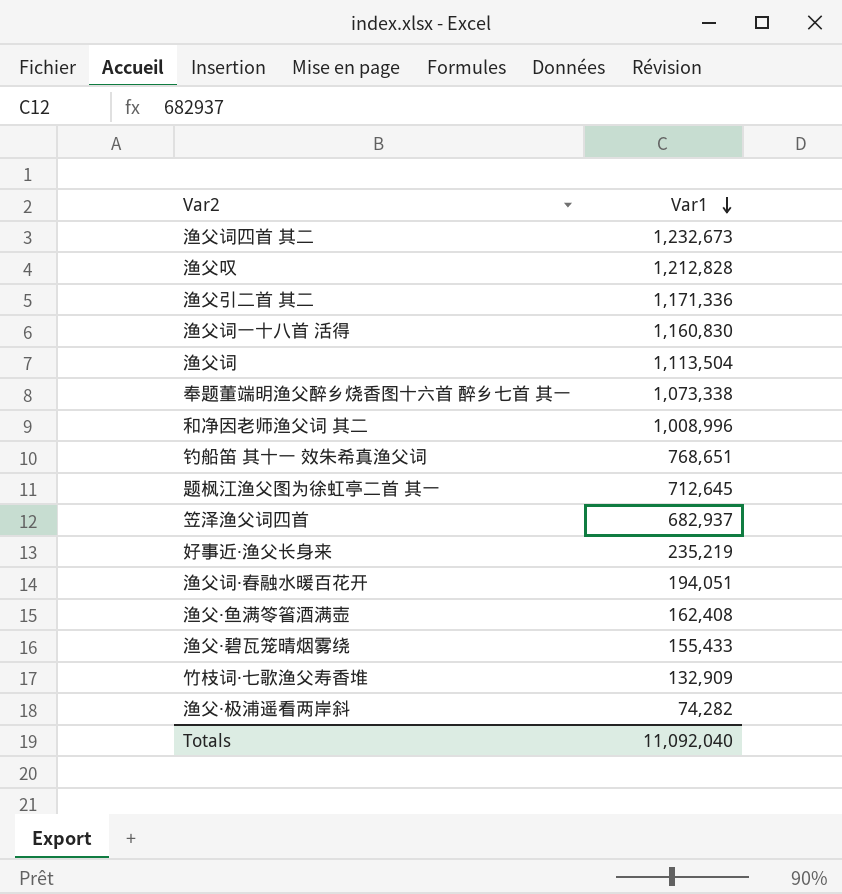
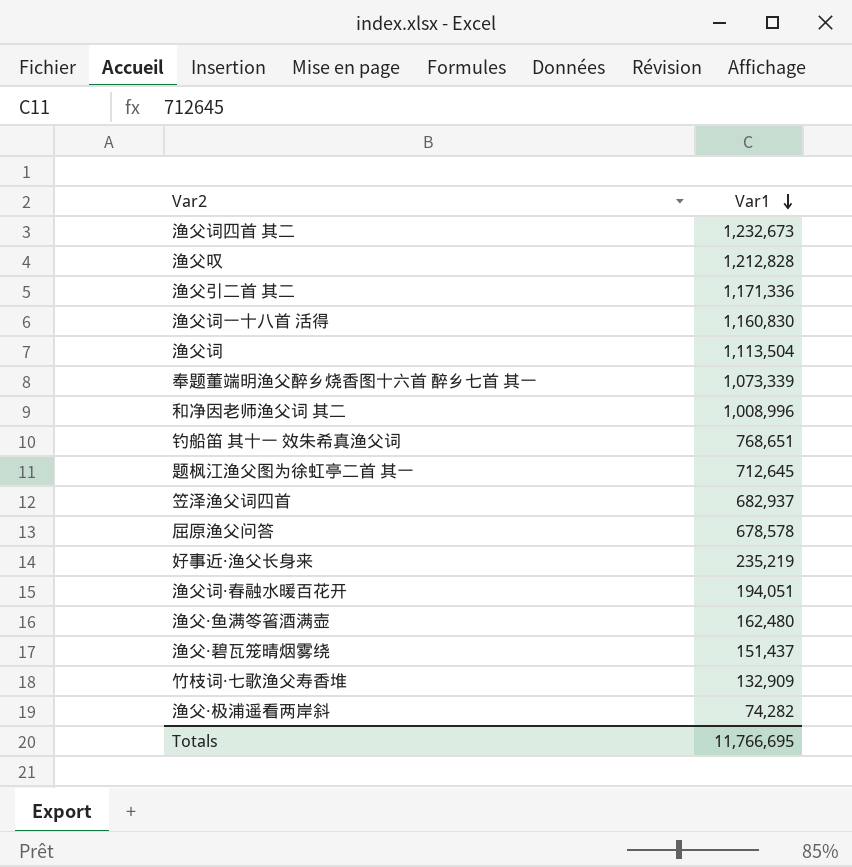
奉题董端明渔父醉乡烧香图十六首 醉乡七首 其一 | Var1: 1,073,338 -> 1,073,339
row 屈原渔父问答: none -> 678,578
渔父·鱼满笭箵酒满壶 | Var1: 162,408 -> 162,480
渔父·碧瓦笼晴烟雾绕 | Var1: 155,433 -> 151,437
Totals | Var1: 11,092,040 -> 11,766,695

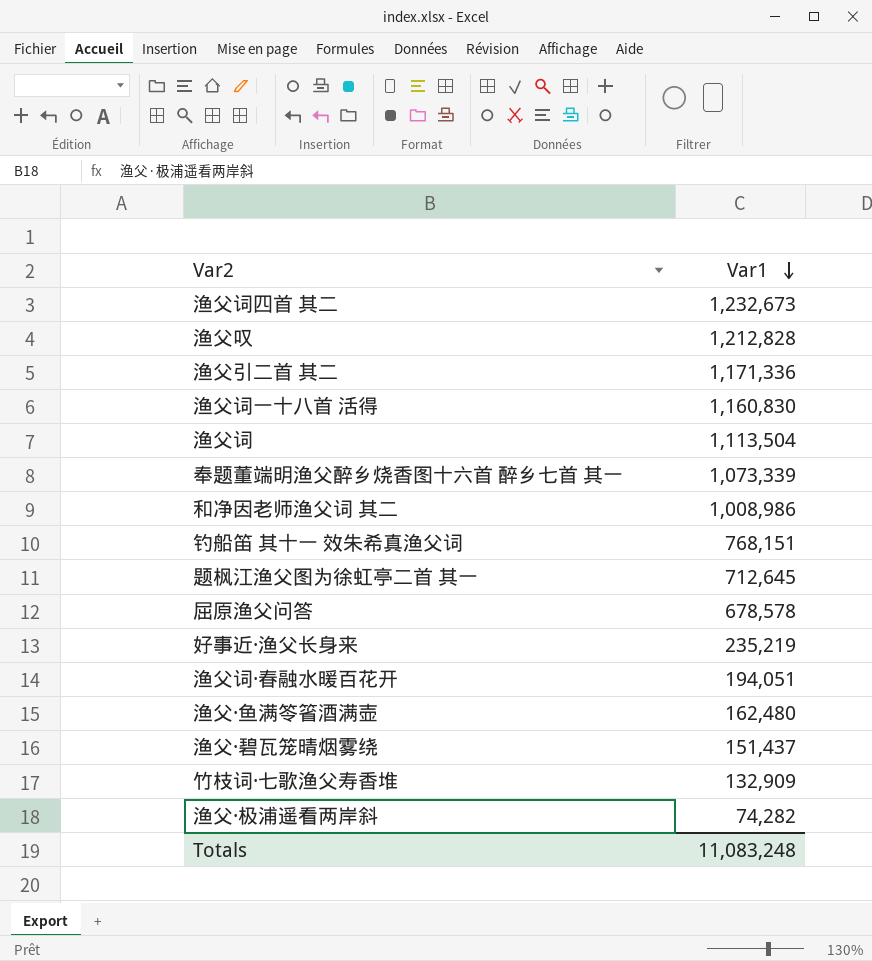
row 笠泽渔父词四首: 682,937 -> none
和净因老师渔父词 其二 | Var1: 1,008,996 -> 1,008,986
钓船笛 其十一 效朱希真渔父词 | Var1: 768,651 -> 768,151
Totals | Var1: 11,766,695 -> 11,083,248

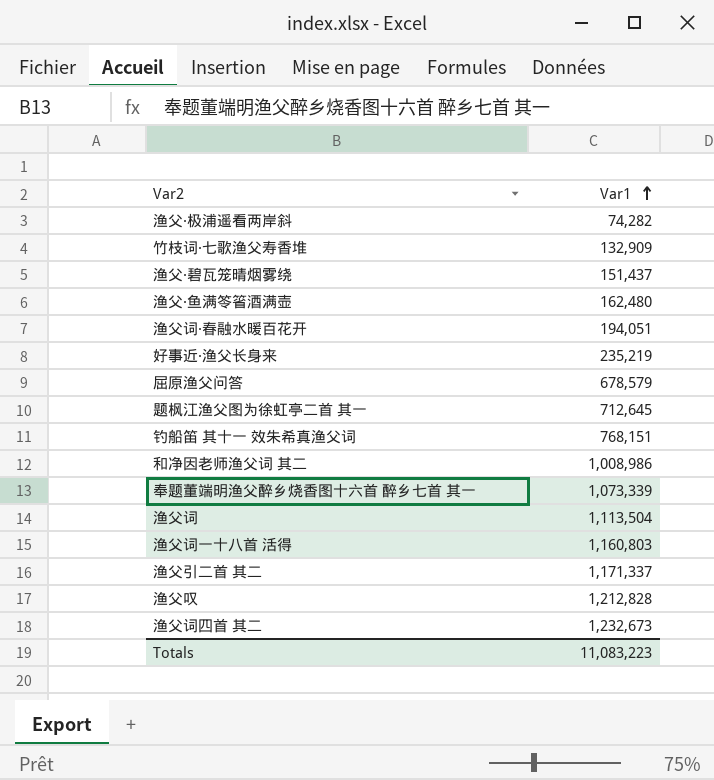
row order: Var1 descending -> Var1 ascending
屈原渔父问答 | Var1: 678,578 -> 678,579
渔父词一十八首 活得 | Var1: 1,160,830 -> 1,160,803
渔父引二首 其二 | Var1: 1,171,336 -> 1,171,337
Totals | Var1: 11,083,248 -> 11,083,223

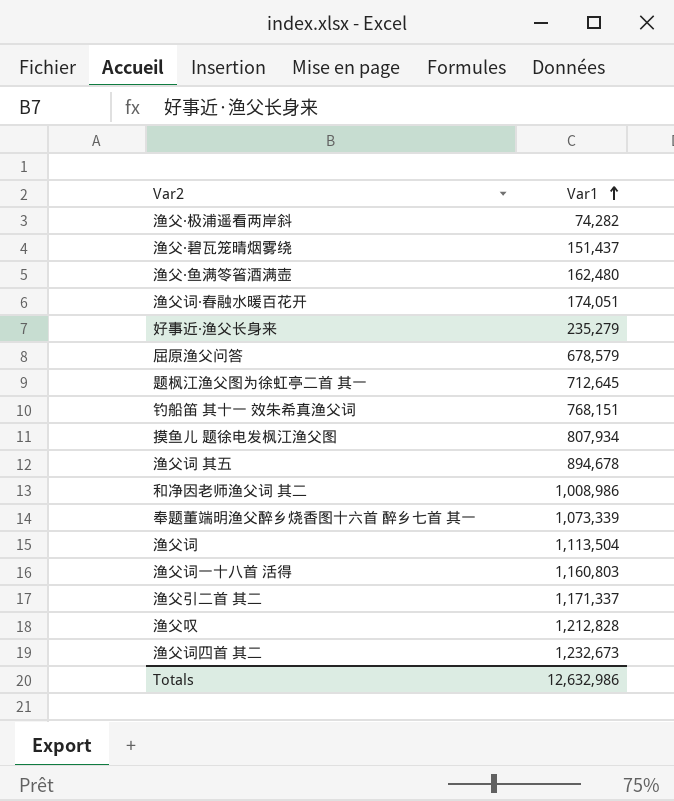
row 竹枝词·七歌渔父寿香堆: 132,909 -> none
渔父词·春融水暖百花开 | Var1: 194,051 -> 174,051
好事近·渔父长身来 | Var1: 235,219 -> 235,279
row 摸鱼儿 题徐电发枫江渔父图: none -> 807,934
row 渔父词 其五: none -> 894,678
Totals | Var1: 11,083,223 -> 12,632,986

